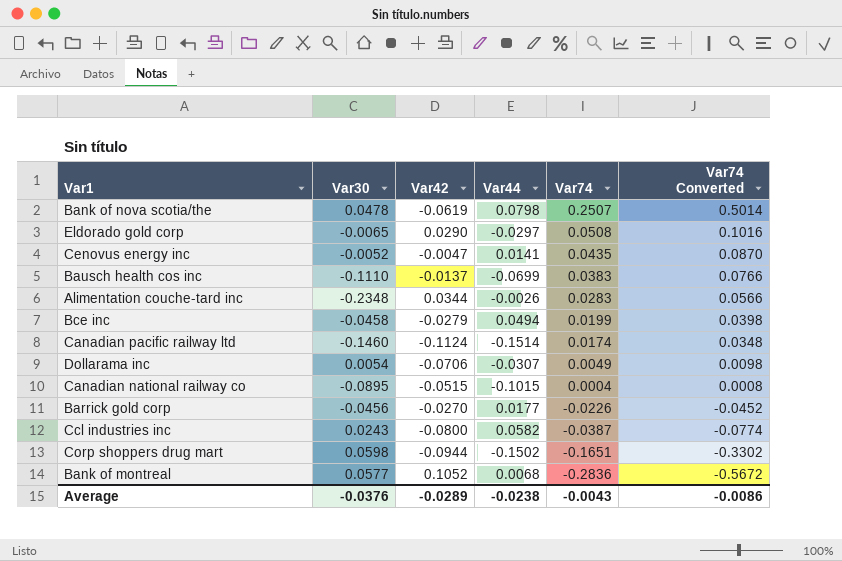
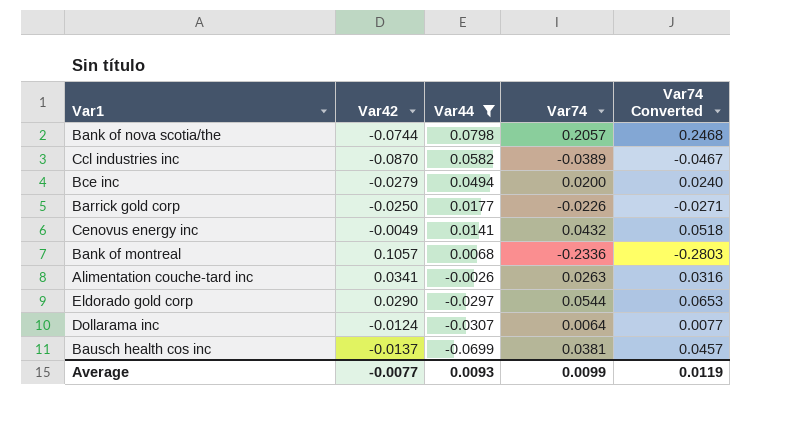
filter: none -> Var44 >= -0.0699
row order: Var74 descending -> Var44 descending
column Var30 | position: 2 -> none
column Var74 Converted | formula: [Var74] * 2 -> [Var74] * 1.2
Bank of nova scotia/the | Var42: -0.0619 -> -0.0744
Bank of nova scotia/the | Var74: 0.2507 -> 0.2057
Ccl industries inc | Var42: -0.0800 -> -0.0870
Ccl industries inc | Var74: -0.0387 -> -0.0389
Bce inc | Var74: 0.0199 -> 0.0200
Barrick gold corp | Var42: -0.0270 -> -0.0250
Cenovus energy inc | Var42: -0.0047 -> -0.0049
Cenovus energy inc | Var74: 0.0435 -> 0.0432
Bank of montreal | Var42: 0.1052 -> 0.1057
Bank of montreal | Var74: -0.2836 -> -0.2336
Alimentation couche-tard inc | Var42: 0.0344 -> 0.0341
Alimentation couche-tard inc | Var74: 0.0283 -> 0.0263
Eldorado gold corp | Var74: 0.0508 -> 0.0544
Dollarama inc | Var42: -0.0706 -> -0.0124
Dollarama inc | Var74: 0.0049 -> 0.0064
Bausch health cos inc | Var74: 0.0383 -> 0.0381
Average | Var42: -0.0289 -> -0.0077
Average | Var44: -0.0238 -> 0.0093
Average | Var74: -0.0043 -> 0.0099
Average | Var74 Converted: -0.0086 -> 0.0119

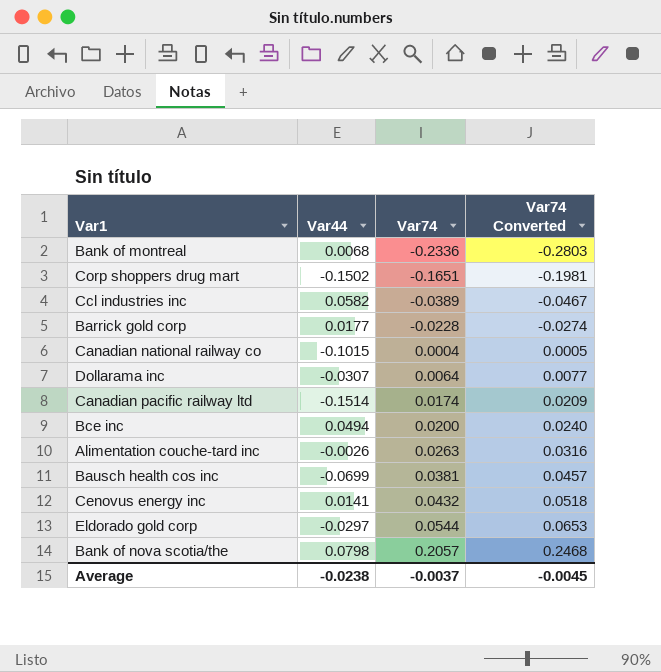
filter: Var44 >= -0.0699 -> none
row order: Var44 descending -> Var74 ascending
column Var42 | position: 2 -> none
Barrick gold corp | Var74: -0.0226 -> -0.0228
Barrick gold corp | Var74 Converted: -0.0271 -> -0.0274
Average | Var44: 0.0093 -> -0.0238
Average | Var74: 0.0099 -> -0.0037
Average | Var74 Converted: 0.0119 -> -0.0045

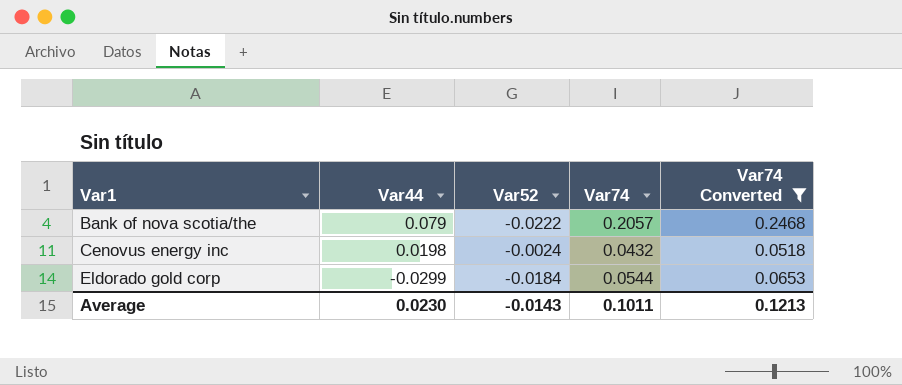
filter: none -> Var74 Converted >= 0.0518
row order: Var74 ascending -> Var1 ascending
column Var52 | position: none -> 3
Bank of nova scotia/the | Var44: 0.0798 -> 0.079
Cenovus energy inc | Var44: 0.0141 -> 0.0198
Eldorado gold corp | Var44: -0.0297 -> -0.0299
Average | Var44: -0.0238 -> 0.0230
Average | Var74: -0.0037 -> 0.1011
Average | Var74 Converted: -0.0045 -> 0.1213

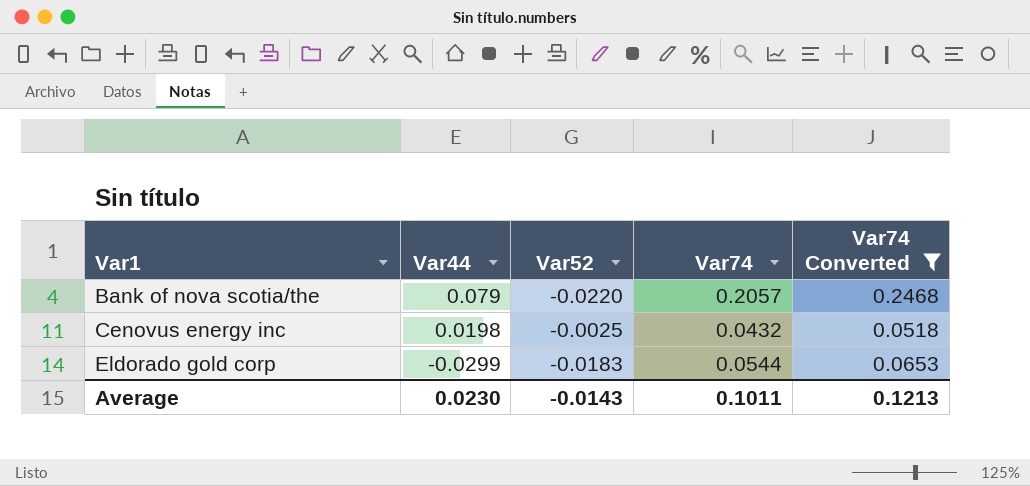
Bank of nova scotia/the | Var52: -0.0222 -> -0.0220
Cenovus energy inc | Var52: -0.0024 -> -0.0025
Eldorado gold corp | Var52: -0.0184 -> -0.0183

